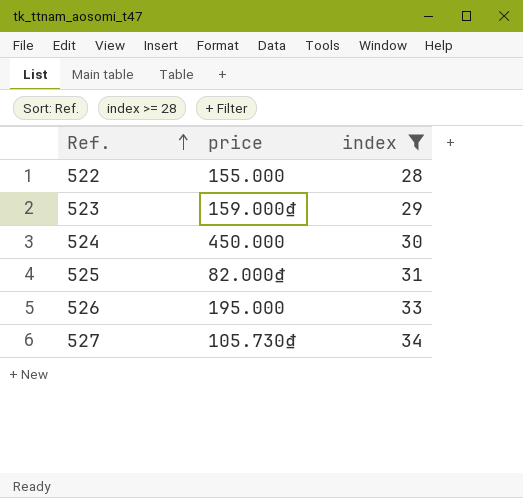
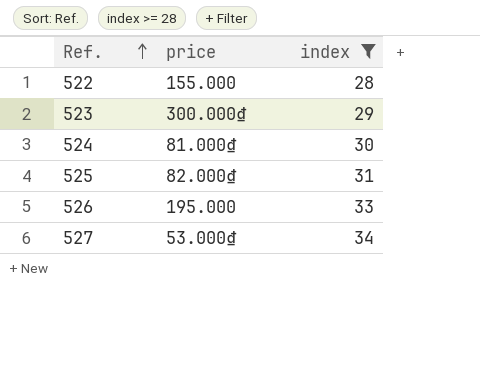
523 | price: 159.000₫ -> 300.000₫
524 | price: 450.000 -> 81.000₫
527 | price: 105.730₫ -> 53.000₫

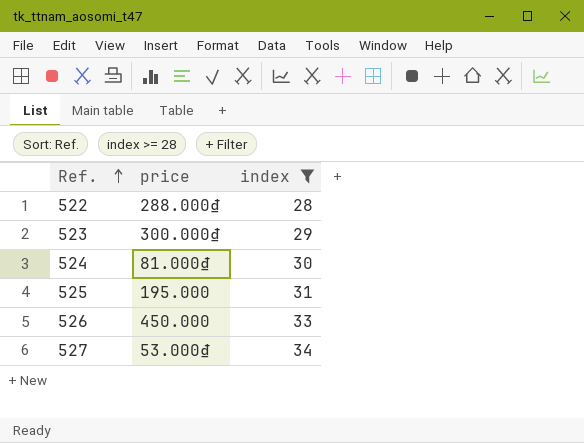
522 | price: 155.000 -> 288.000₫
525 | price: 82.000₫ -> 195.000
526 | price: 195.000 -> 450.000

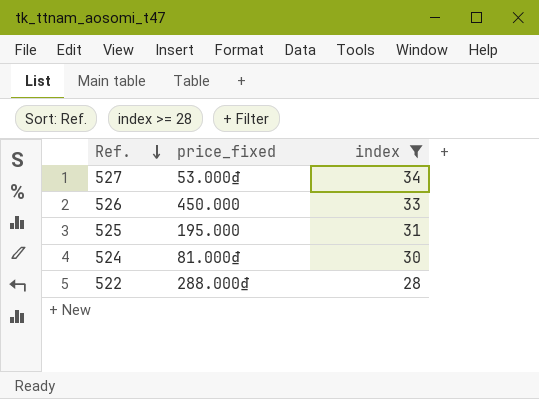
row order: Ref. ascending -> Ref. descending
column name: price -> price_fixed
row 523: 300.000₫ | 29 -> none

